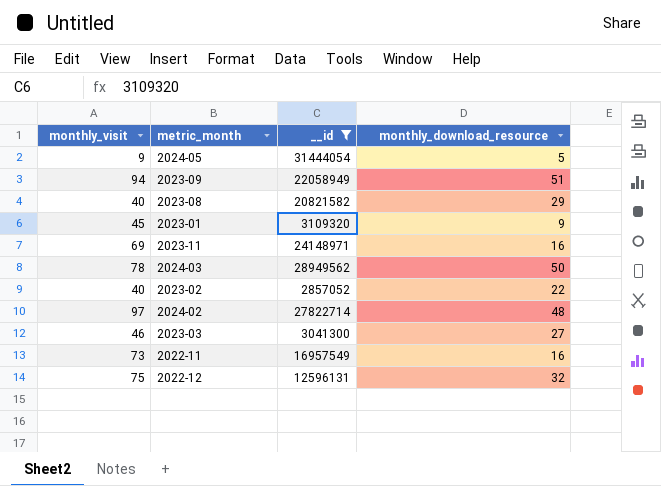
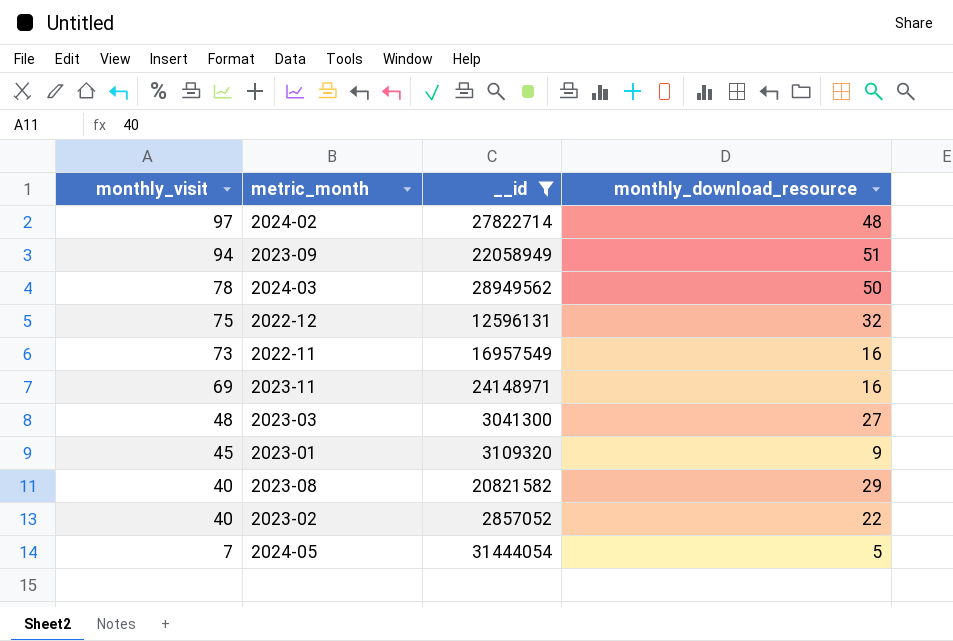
row order: none -> monthly_visit descending
2023-03 | monthly_visit: 46 -> 48
2024-05 | monthly_visit: 9 -> 7

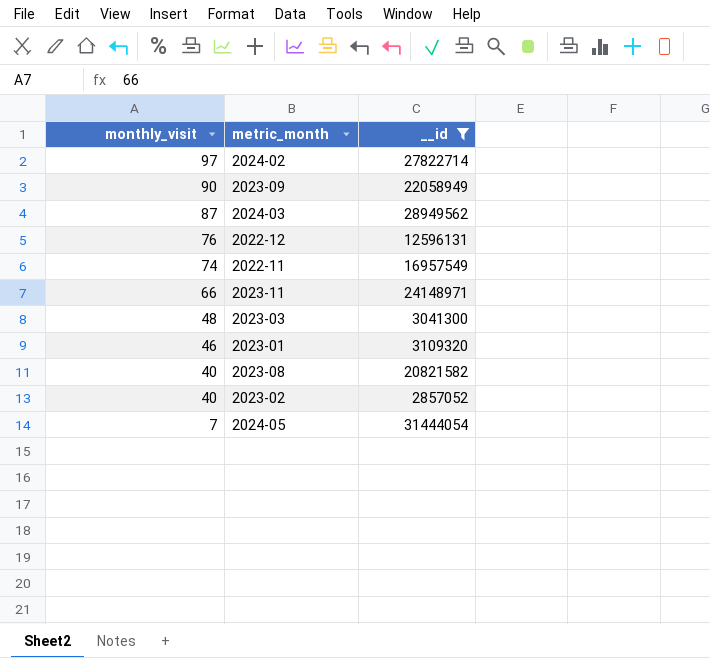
column monthly_download_resource | position: 4 -> none
2023-09 | monthly_visit: 94 -> 90
2024-03 | monthly_visit: 78 -> 87
2022-12 | monthly_visit: 75 -> 76
2022-11 | monthly_visit: 73 -> 74
2023-11 | monthly_visit: 69 -> 66
2023-01 | monthly_visit: 45 -> 46

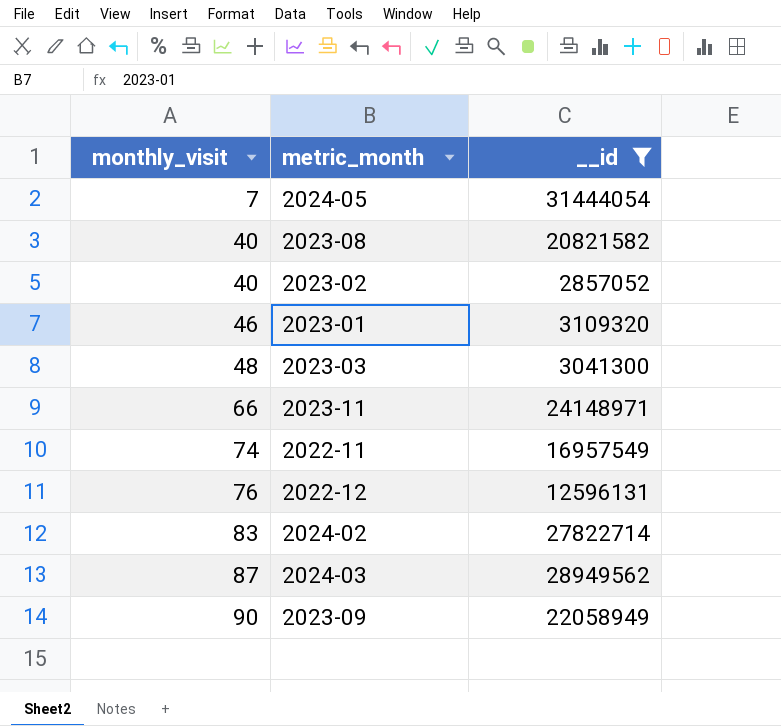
row order: monthly_visit descending -> monthly_visit ascending
2024-02 | monthly_visit: 97 -> 83

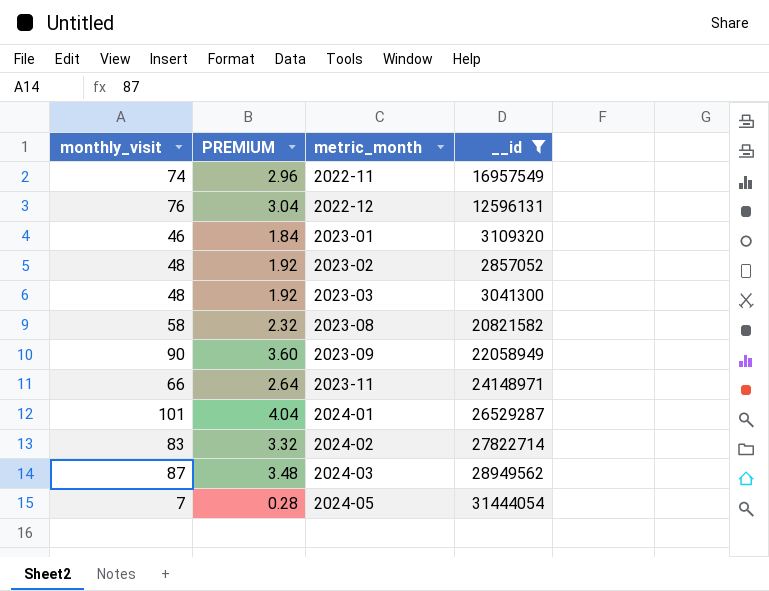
row order: monthly_visit ascending -> metric_month ascending
column PREMIUM | formula: none -> [monthly_visit] * 0.04
2023-02 | monthly_visit: 40 -> 48
2023-08 | monthly_visit: 40 -> 58
row 2024-01: none -> 101 | 4.04 | 26529287

